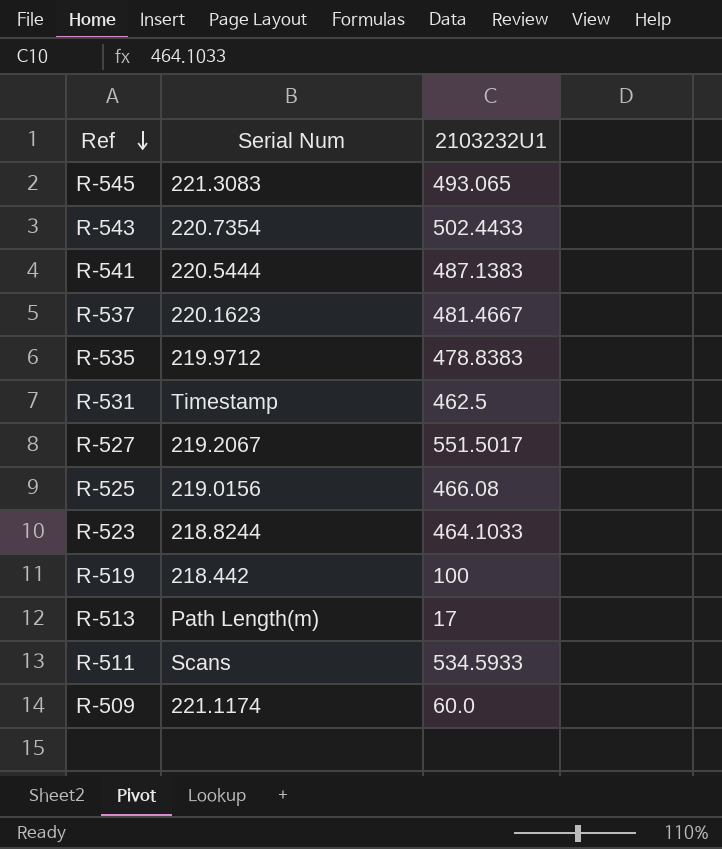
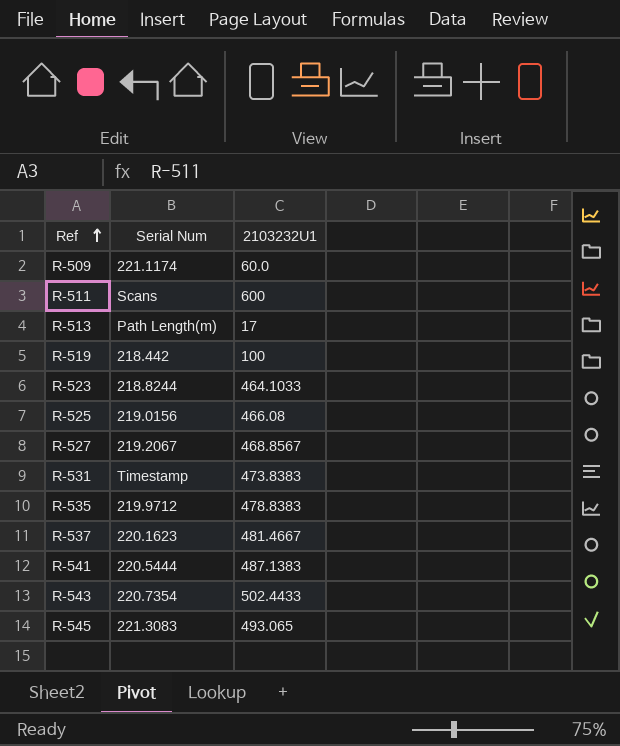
row order: Ref descending -> Ref ascending
R-511 | 2103232U1: 534.5933 -> 600
R-527 | 2103232U1: 551.5017 -> 468.8567
R-531 | 2103232U1: 462.5 -> 473.8383

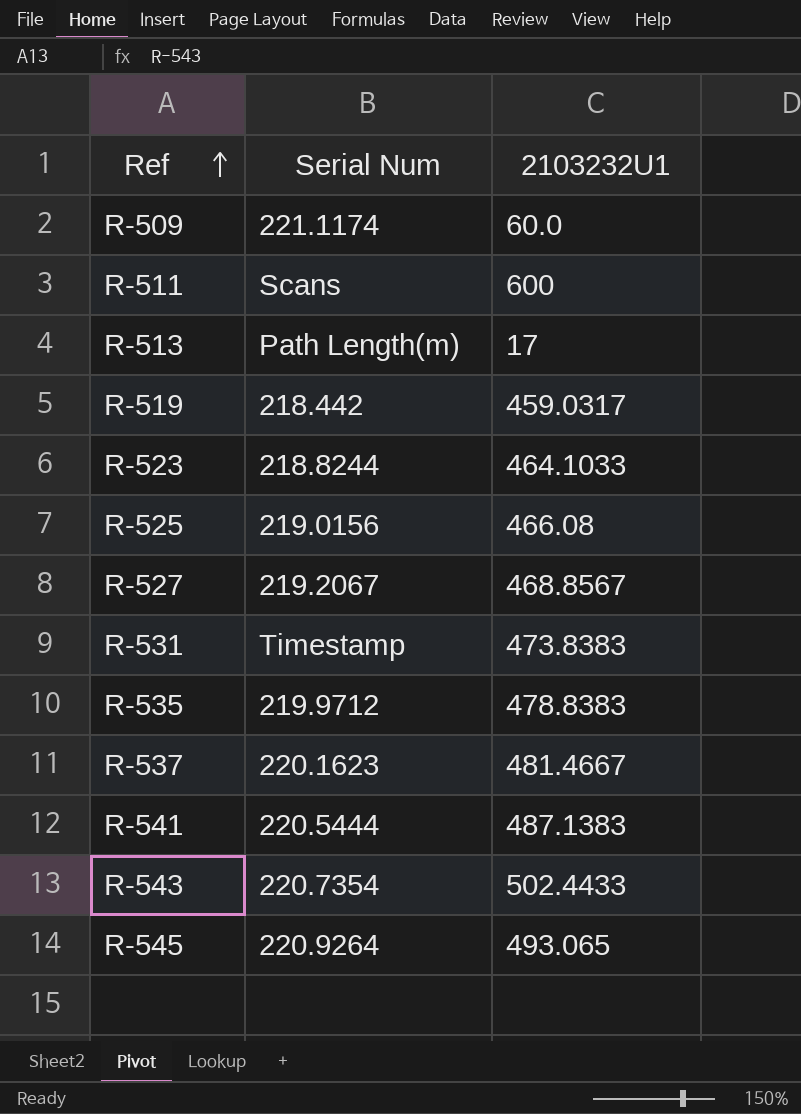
R-519 | 2103232U1: 100 -> 459.0317
R-545 | Serial Num: 221.3083 -> 220.9264

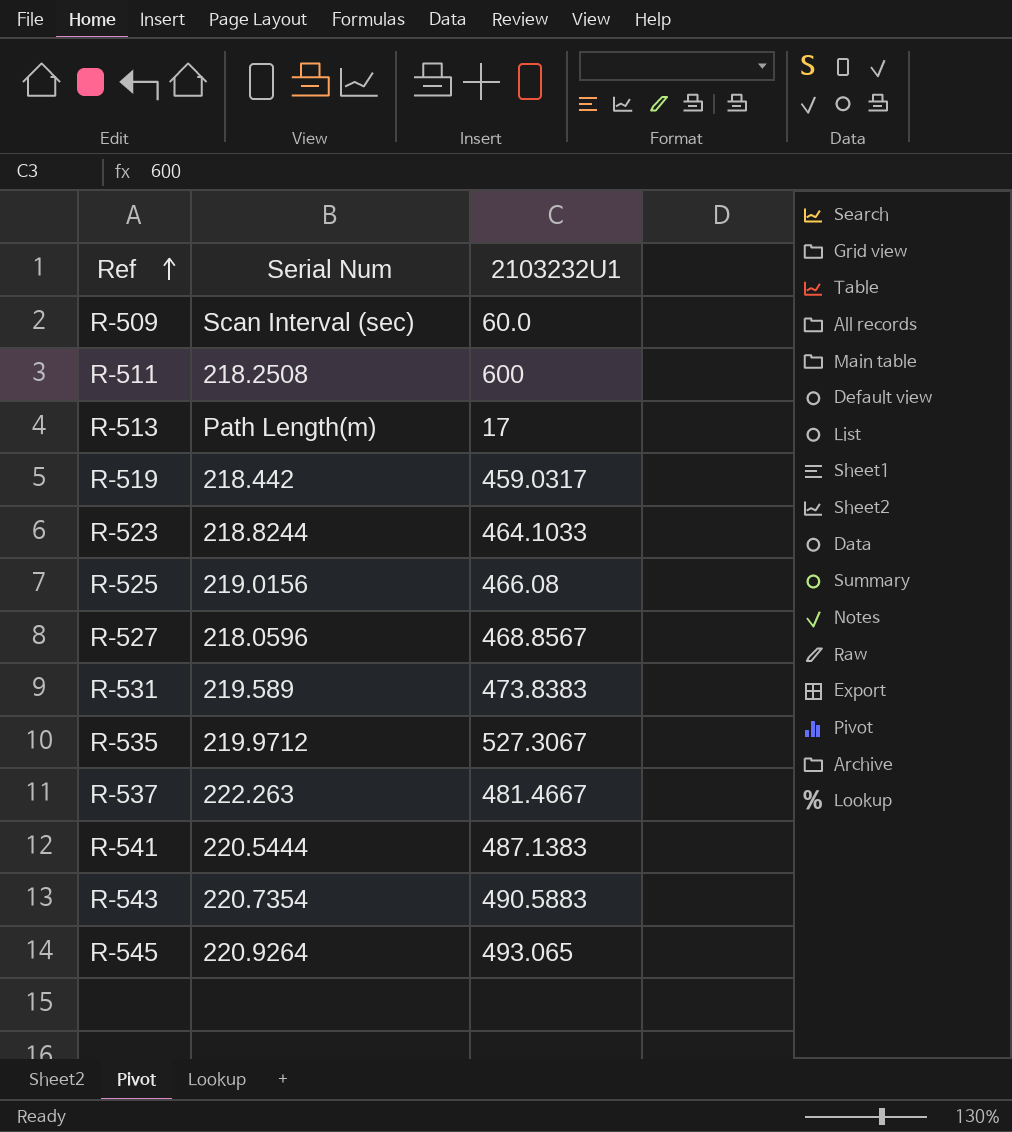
R-509 | Serial Num: 221.1174 -> Scan Interval (sec)
R-511 | Serial Num: Scans -> 218.2508
R-527 | Serial Num: 219.2067 -> 218.0596
R-531 | Serial Num: Timestamp -> 219.589
R-535 | 2103232U1: 478.8383 -> 527.3067
R-537 | Serial Num: 220.1623 -> 222.263
R-543 | 2103232U1: 502.4433 -> 490.5883

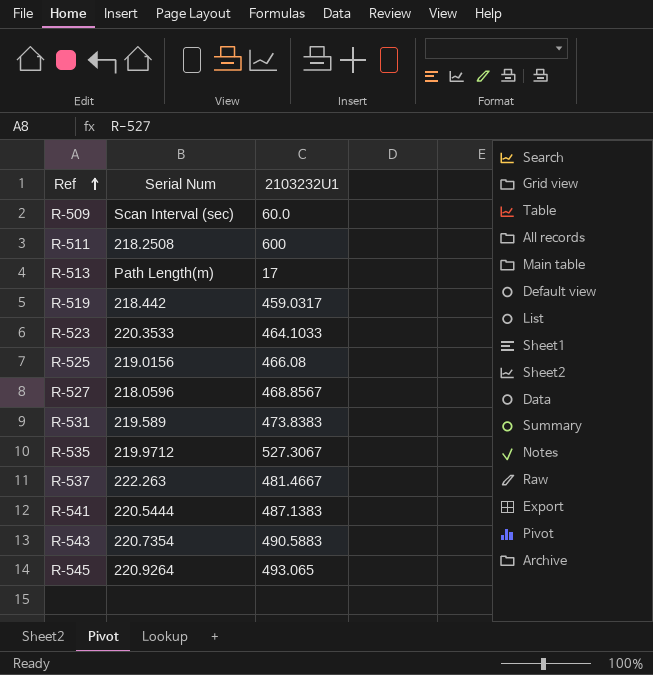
R-523 | Serial Num: 218.8244 -> 220.3533

